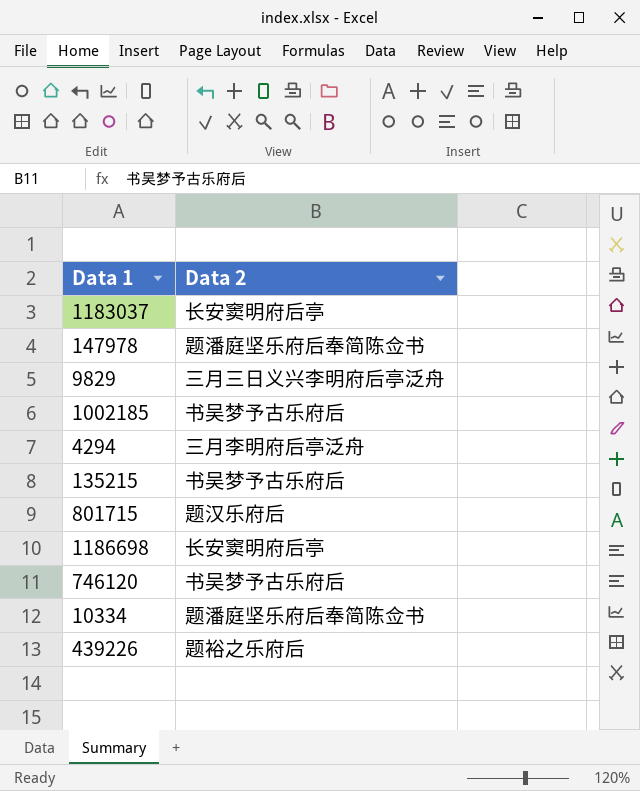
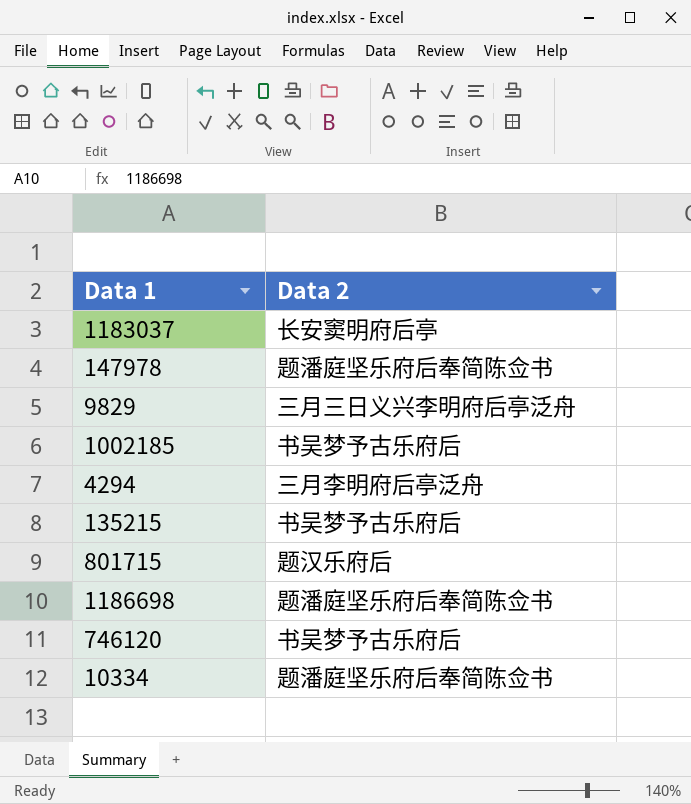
row 439226: 题裕之乐府后 -> none
1186698 | Data 2: 长安窦明府后亭 -> 题潘庭坚乐府后奉简陈佥书

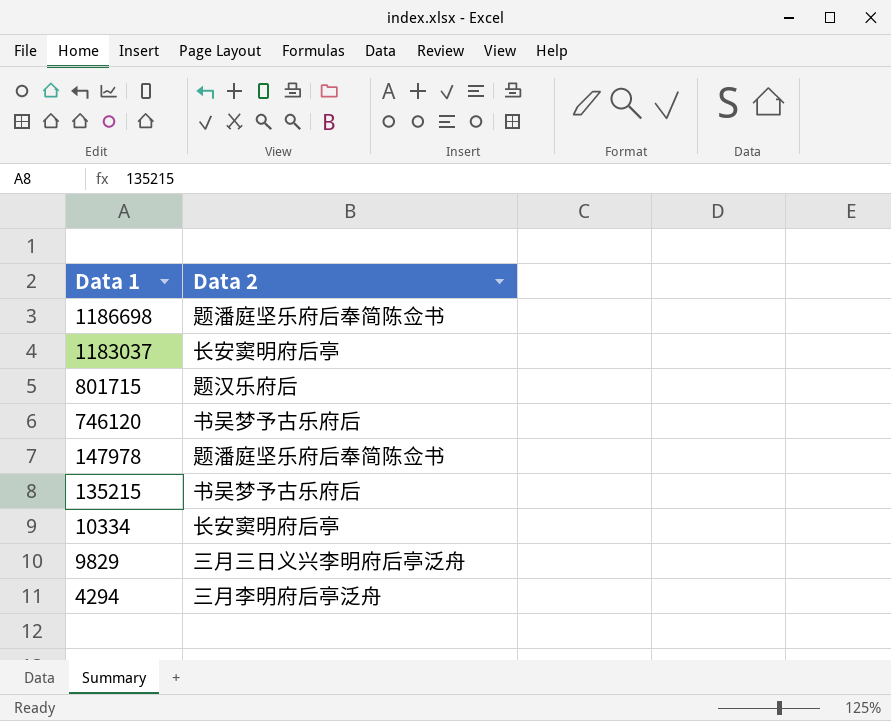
row order: none -> Data 1 descending
row 1002185: 书吴梦予古乐府后 -> none
10334 | Data 2: 题潘庭坚乐府后奉简陈佥书 -> 长安窦明府后亭

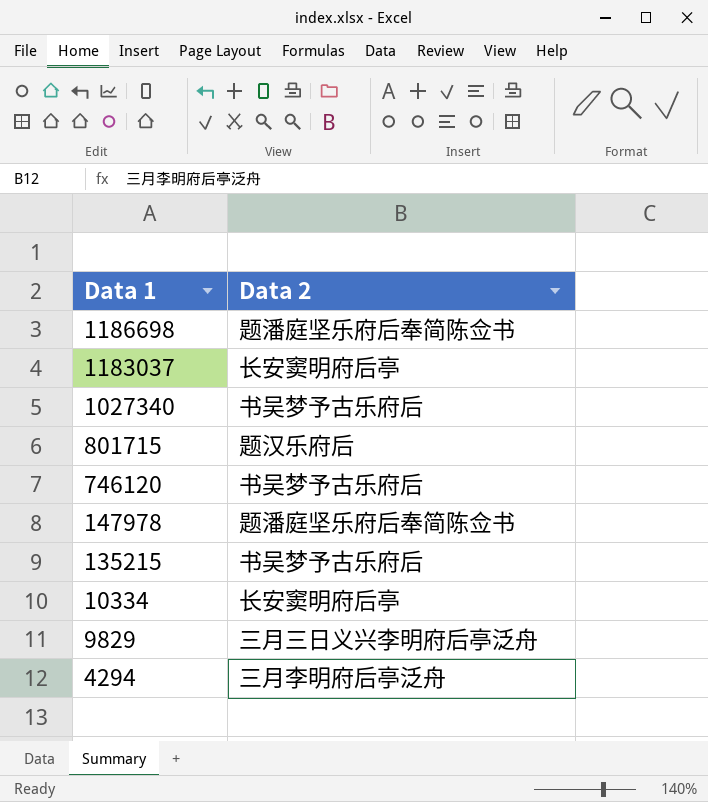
row 1027340: none -> 书吴梦予古乐府后

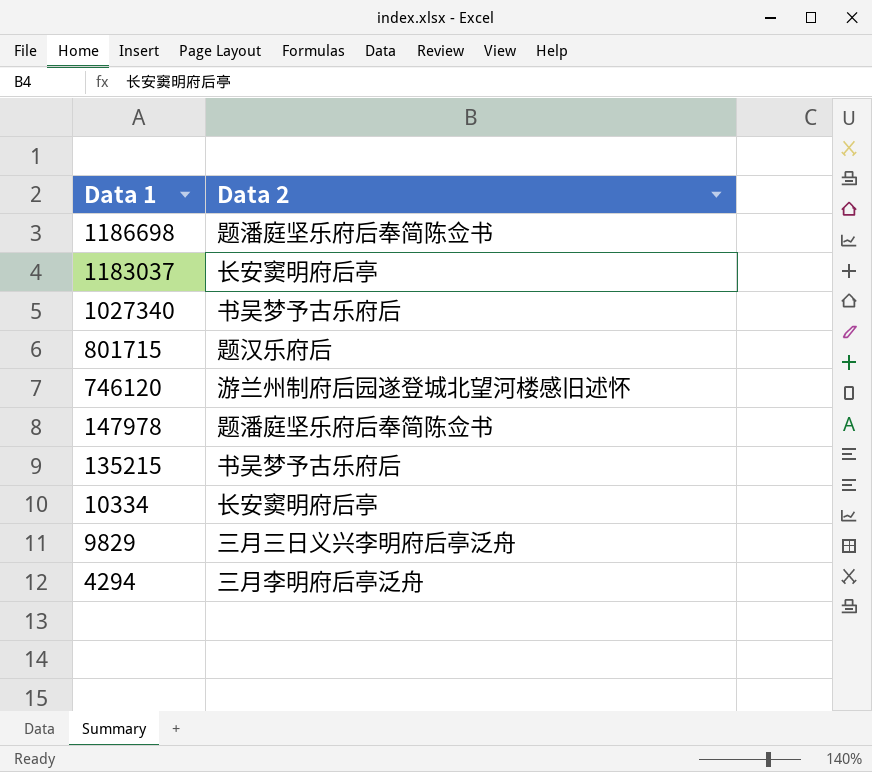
746120 | Data 2: 书吴梦予古乐府后 -> 游兰州制府后园遂登城北望河楼感旧述怀

